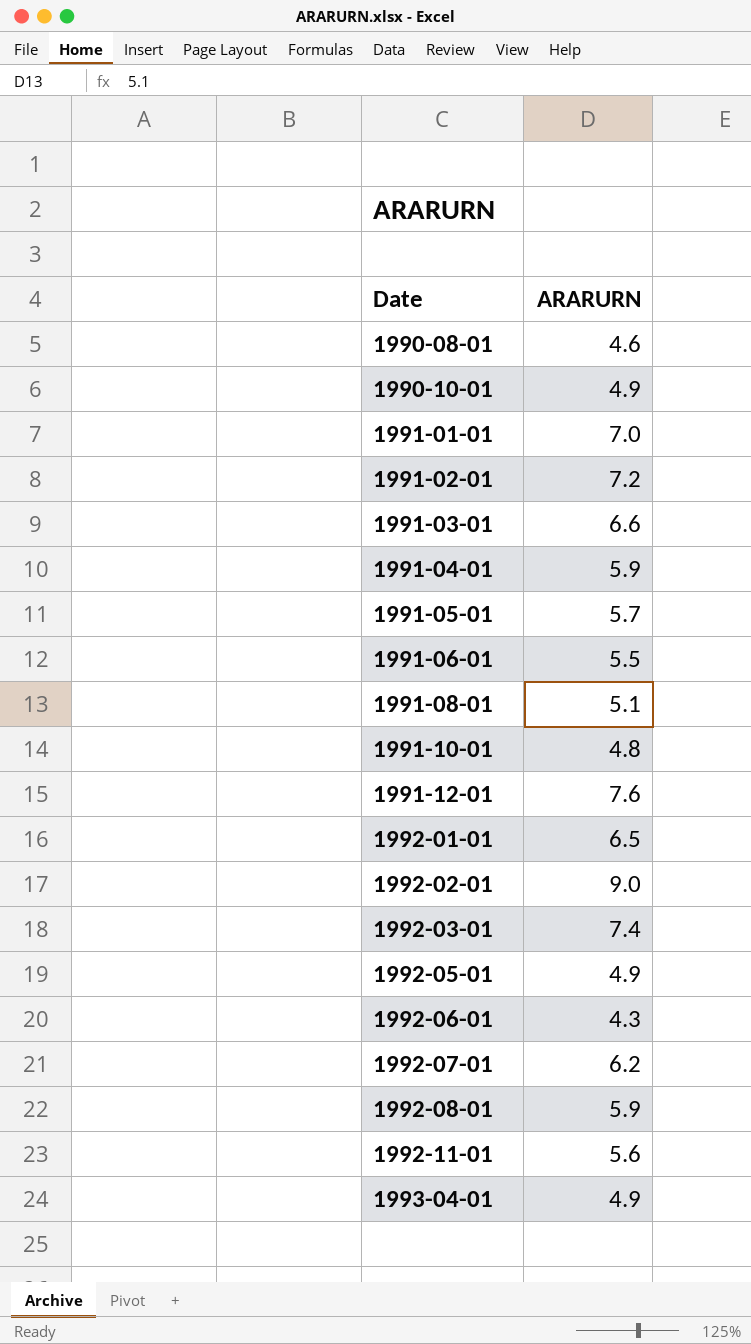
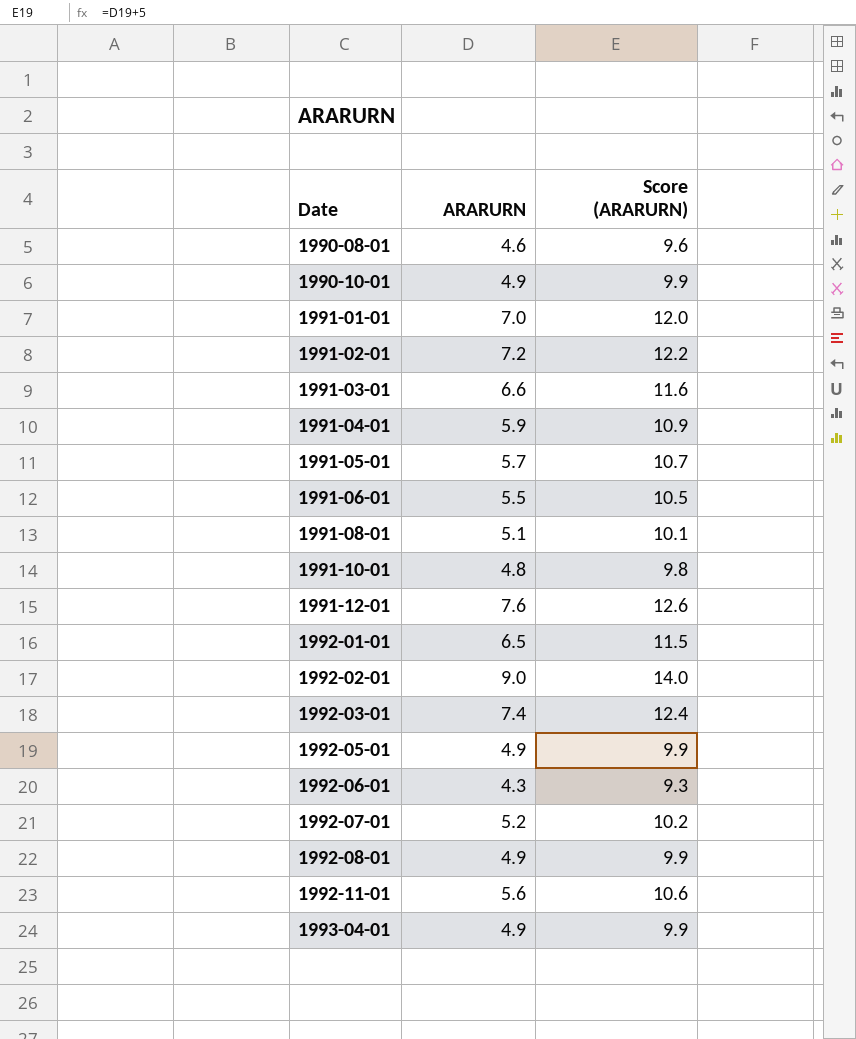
column Score (ARARURN) | formula: none -> [ARARURN] + 5
1992-07-01 | ARARURN: 6.2 -> 5.2
1992-08-01 | ARARURN: 5.9 -> 4.9

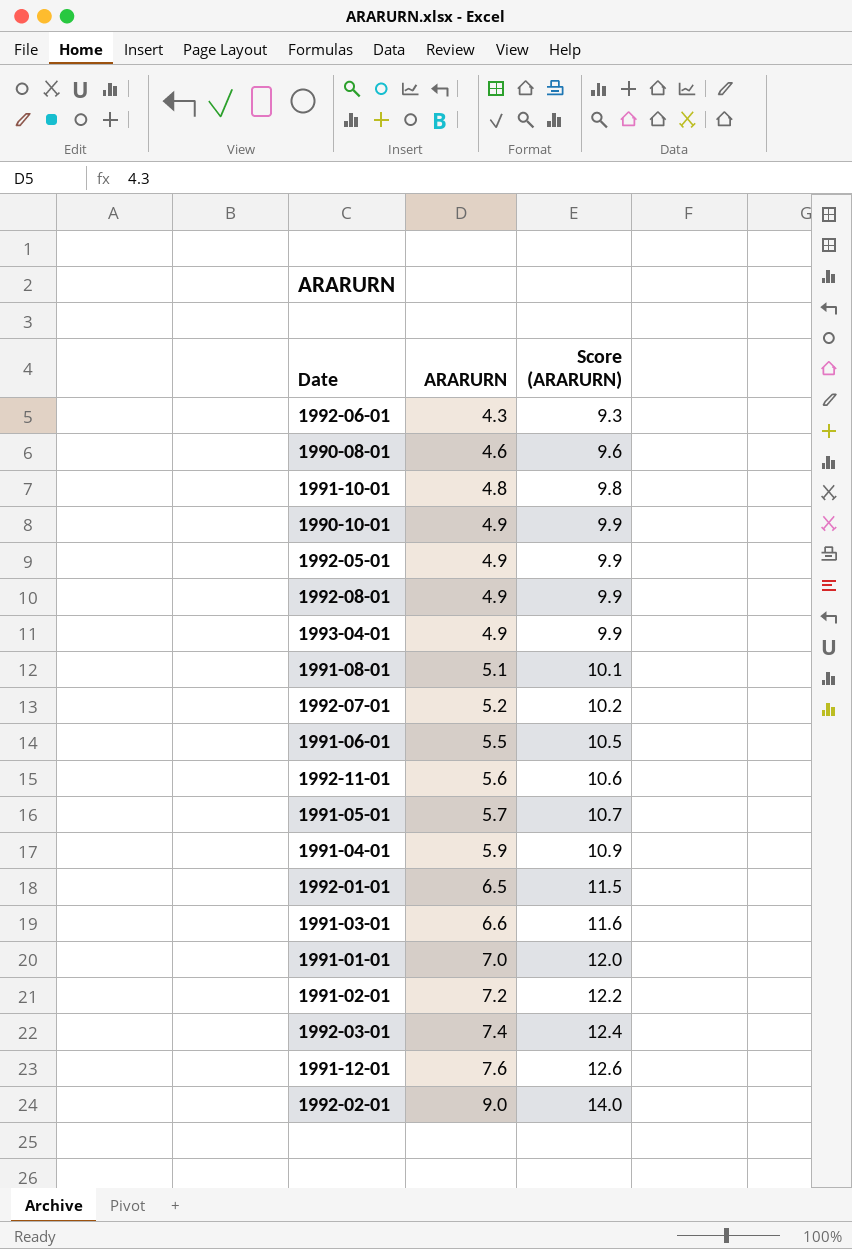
row order: Date ascending -> ARARURN ascending

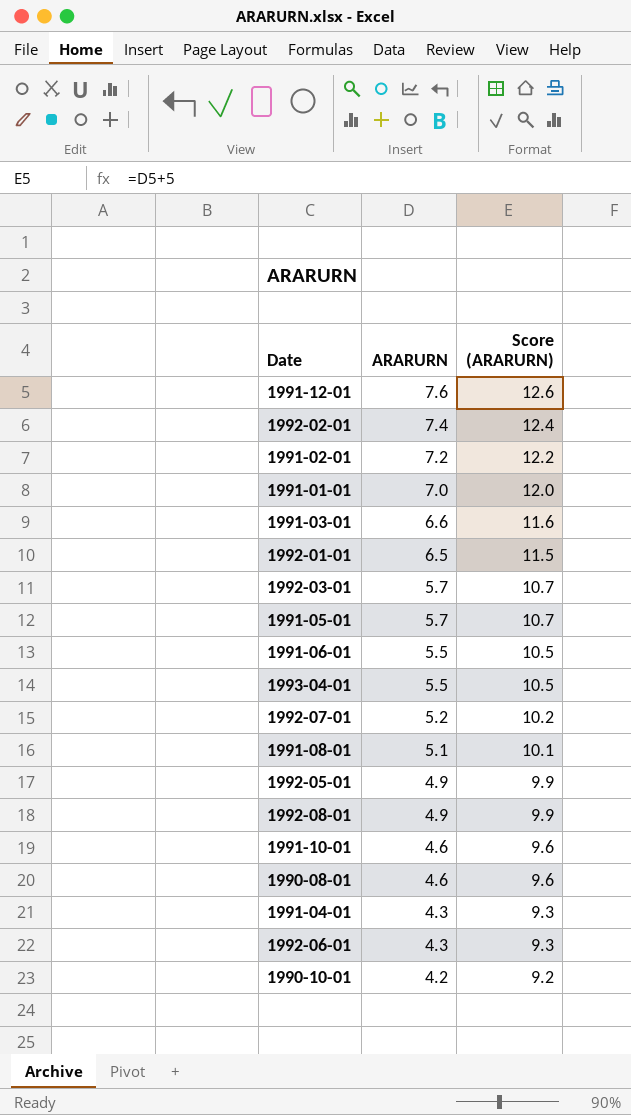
row order: ARARURN ascending -> ARARURN descending
row 1992-11-01: 5.6 | 10.6 -> none
1992-02-01 | ARARURN: 9.0 -> 7.4
1992-02-01 | Score (ARARURN): 14.0 -> 12.4
1992-03-01 | ARARURN: 7.4 -> 5.7
1992-03-01 | Score (ARARURN): 12.4 -> 10.7
1993-04-01 | ARARURN: 4.9 -> 5.5
1993-04-01 | Score (ARARURN): 9.9 -> 10.5
1991-10-01 | ARARURN: 4.8 -> 4.6
1991-10-01 | Score (ARARURN): 9.8 -> 9.6
1991-04-01 | ARARURN: 5.9 -> 4.3
1991-04-01 | Score (ARARURN): 10.9 -> 9.3
1990-10-01 | ARARURN: 4.9 -> 4.2
1990-10-01 | Score (ARARURN): 9.9 -> 9.2

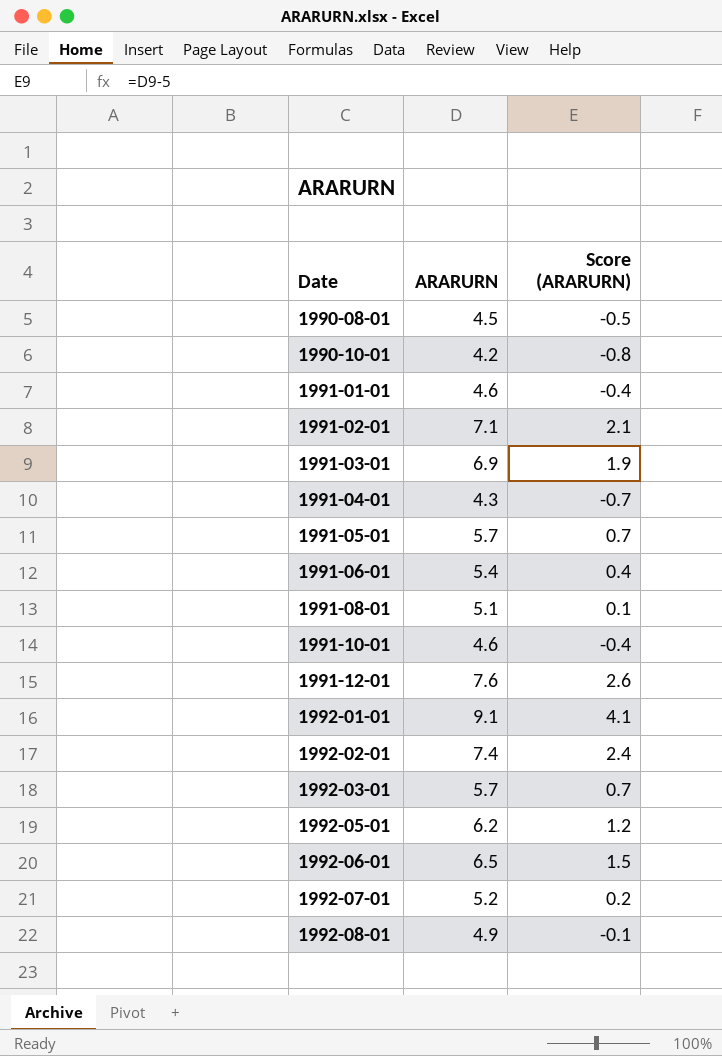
row order: ARARURN descending -> Date ascending
column Score (ARARURN) | formula: [ARARURN] + 5 -> [ARARURN] - 5
row 1993-04-01: 5.5 | 10.5 -> none
1990-08-01 | ARARURN: 4.6 -> 4.5
1991-01-01 | ARARURN: 7.0 -> 4.6
1991-02-01 | ARARURN: 7.2 -> 7.1
1991-03-01 | ARARURN: 6.6 -> 6.9
1991-06-01 | ARARURN: 5.5 -> 5.4
1992-01-01 | ARARURN: 6.5 -> 9.1
1992-05-01 | ARARURN: 4.9 -> 6.2
1992-06-01 | ARARURN: 4.3 -> 6.5

